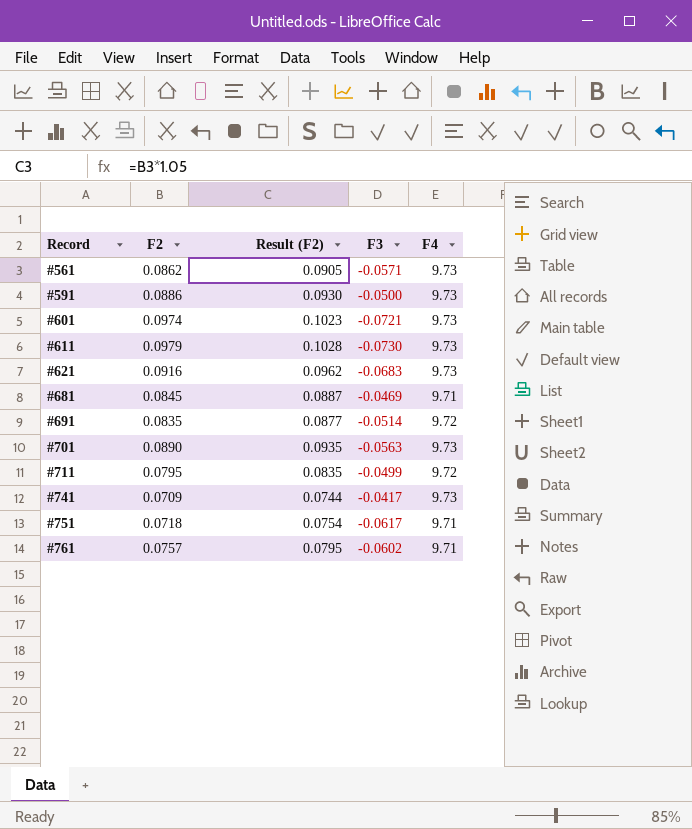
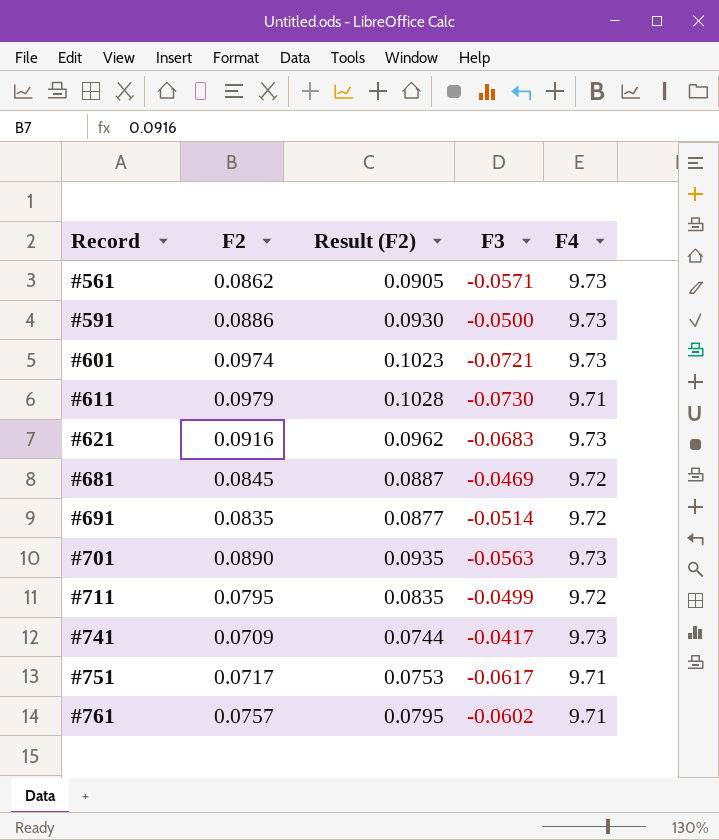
#611 | F4: 9.73 -> 9.71
#681 | F4: 9.71 -> 9.72
#751 | F2: 0.0718 -> 0.0717
#751 | Result (F2): 0.0754 -> 0.0753

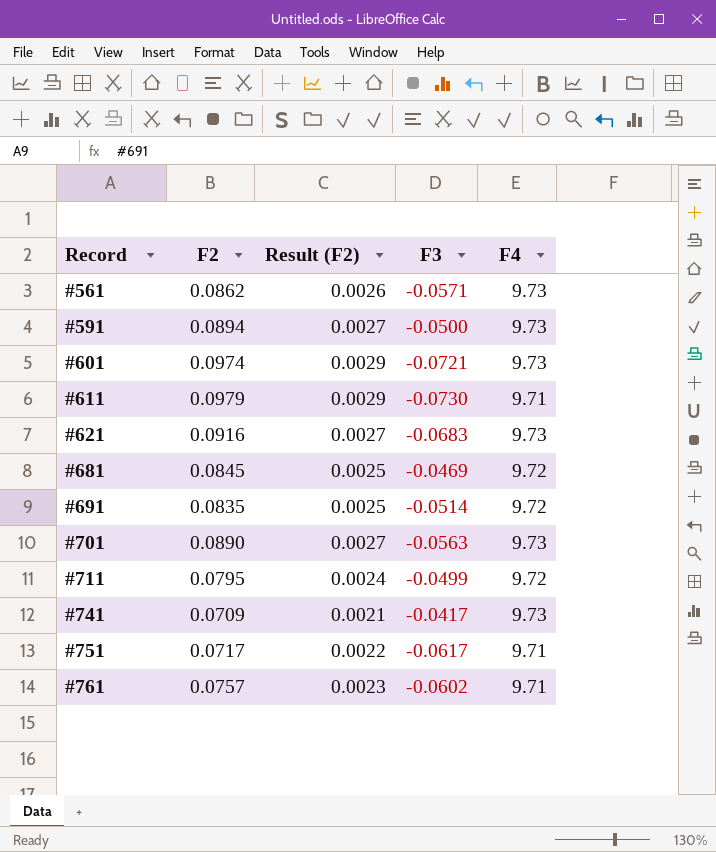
column Result (F2) | formula: [F2] * 1.05 -> [F2] * 0.03
#591 | F2: 0.0886 -> 0.0894

